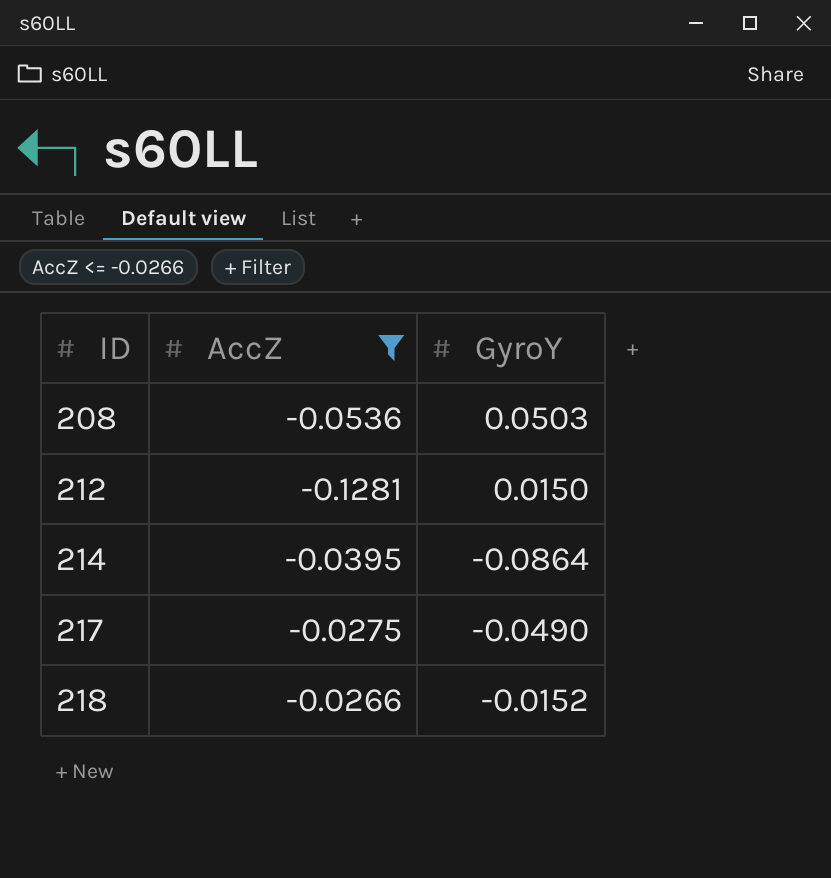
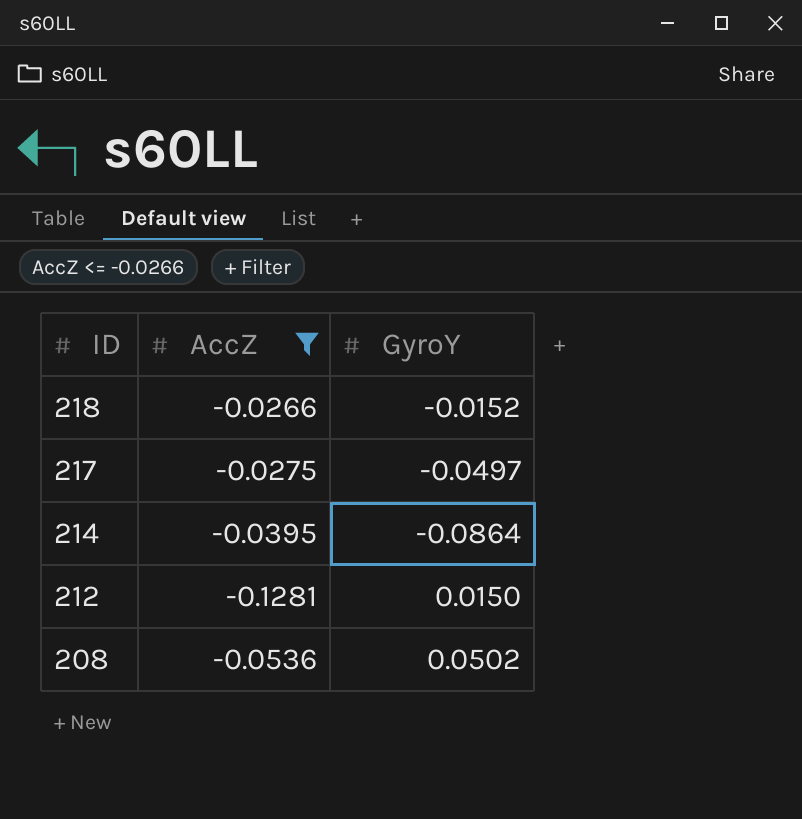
row order: ID ascending -> ID descending
217 | GyroY: -0.0490 -> -0.0497
208 | GyroY: 0.0503 -> 0.0502

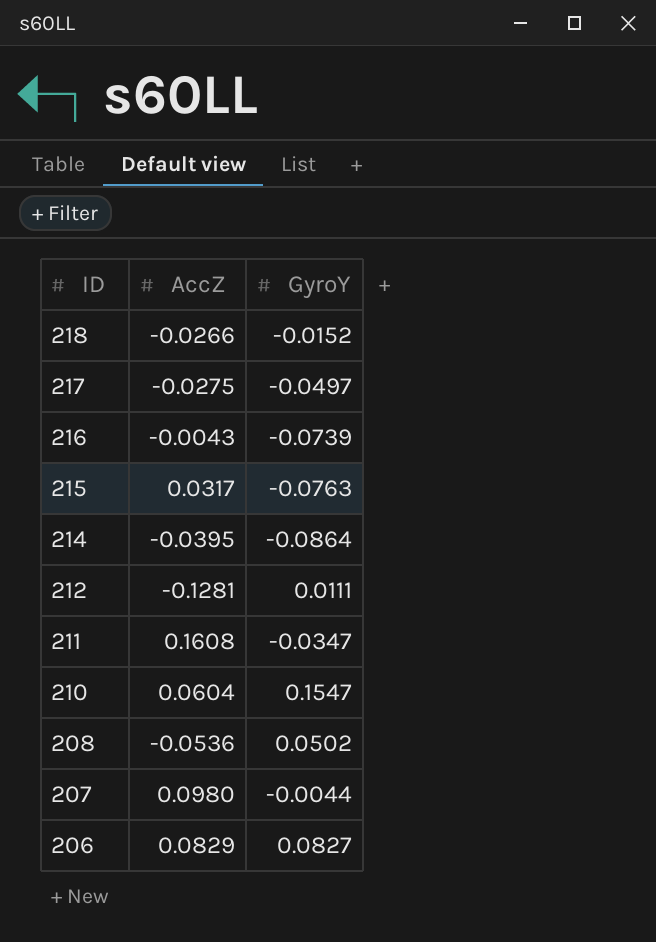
filter: AccZ <= -0.0266 -> none
212 | GyroY: 0.0150 -> 0.0111

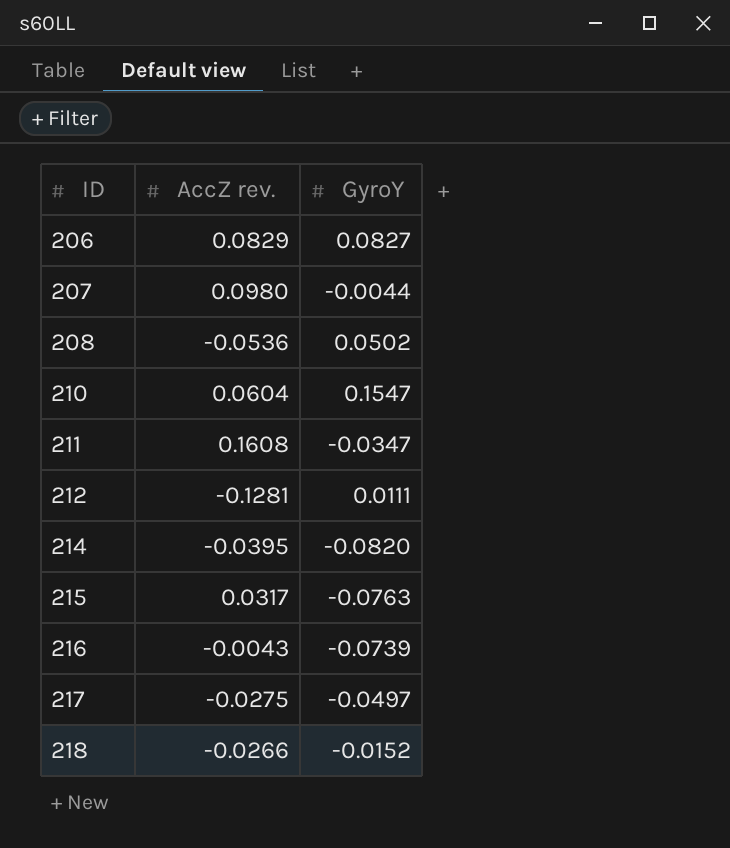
row order: ID descending -> ID ascending
column name: AccZ -> AccZ rev.
214 | GyroY: -0.0864 -> -0.0820

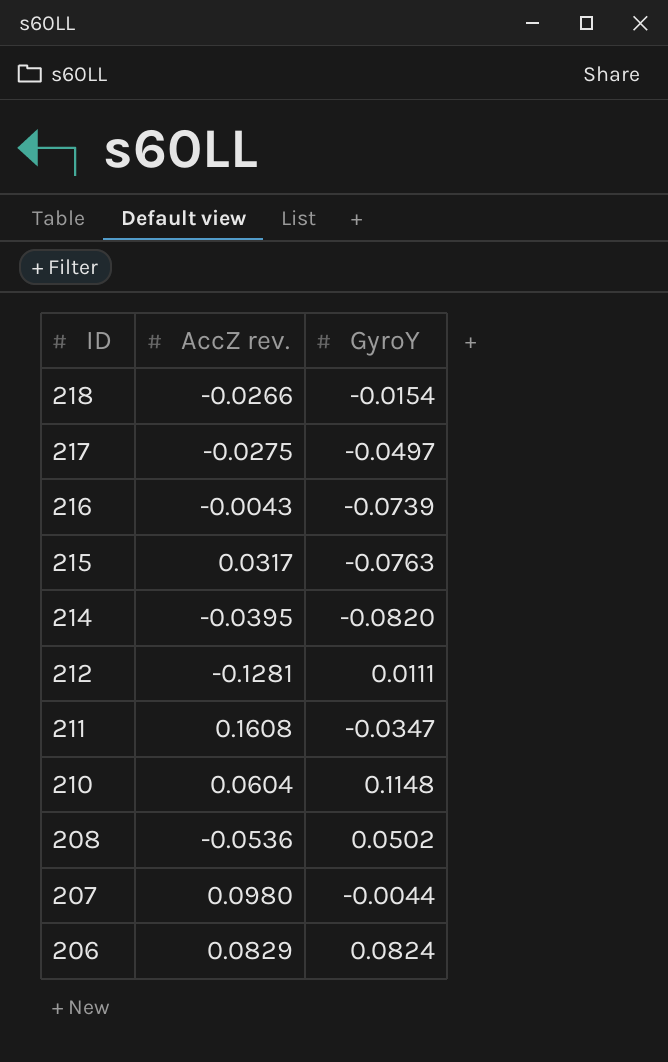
row order: ID ascending -> ID descending
218 | GyroY: -0.0152 -> -0.0154
210 | GyroY: 0.1547 -> 0.1148
206 | GyroY: 0.0827 -> 0.0824

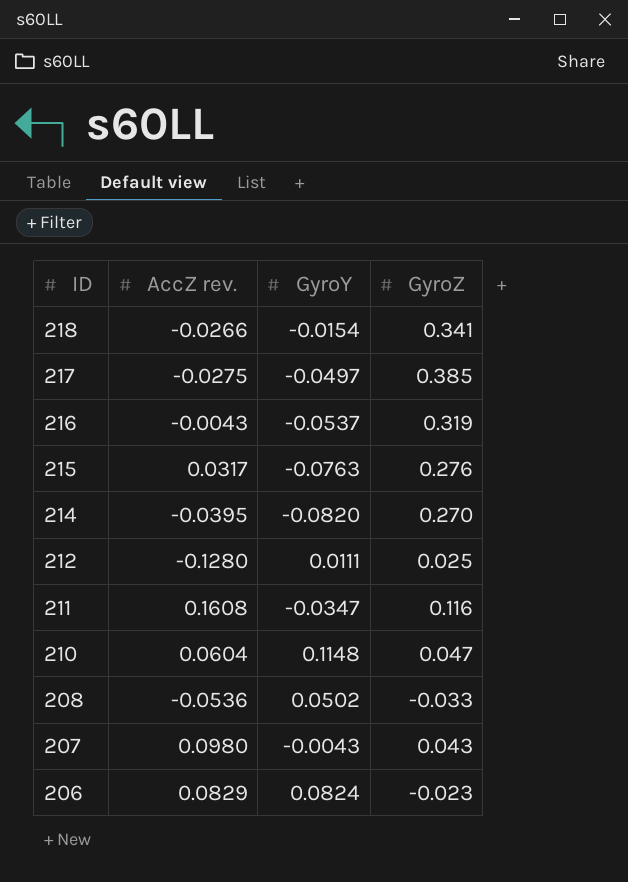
column GyroZ | position: none -> 4
216 | GyroY: -0.0739 -> -0.0537
212 | AccZ rev.: -0.1281 -> -0.1280
207 | GyroY: -0.0044 -> -0.0043

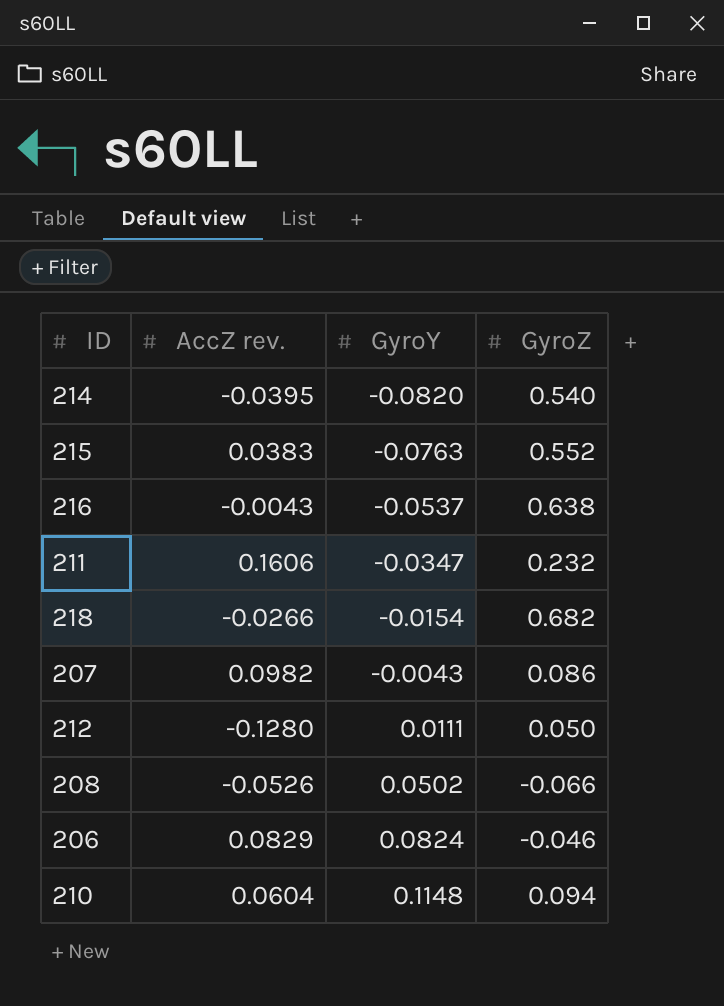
row order: ID descending -> GyroY ascending
row 217: -0.0275 | -0.0497 | 0.385 -> none
214 | GyroZ: 0.270 -> 0.540
215 | AccZ rev.: 0.0317 -> 0.0383
215 | GyroZ: 0.276 -> 0.552
216 | GyroZ: 0.319 -> 0.638
211 | AccZ rev.: 0.1608 -> 0.1606
211 | GyroZ: 0.116 -> 0.232
218 | GyroZ: 0.341 -> 0.682
207 | AccZ rev.: 0.0980 -> 0.0982
207 | GyroZ: 0.043 -> 0.086
212 | GyroZ: 0.025 -> 0.050
208 | AccZ rev.: -0.0536 -> -0.0526
208 | GyroZ: -0.033 -> -0.066
206 | GyroZ: -0.023 -> -0.046
210 | GyroZ: 0.047 -> 0.094

